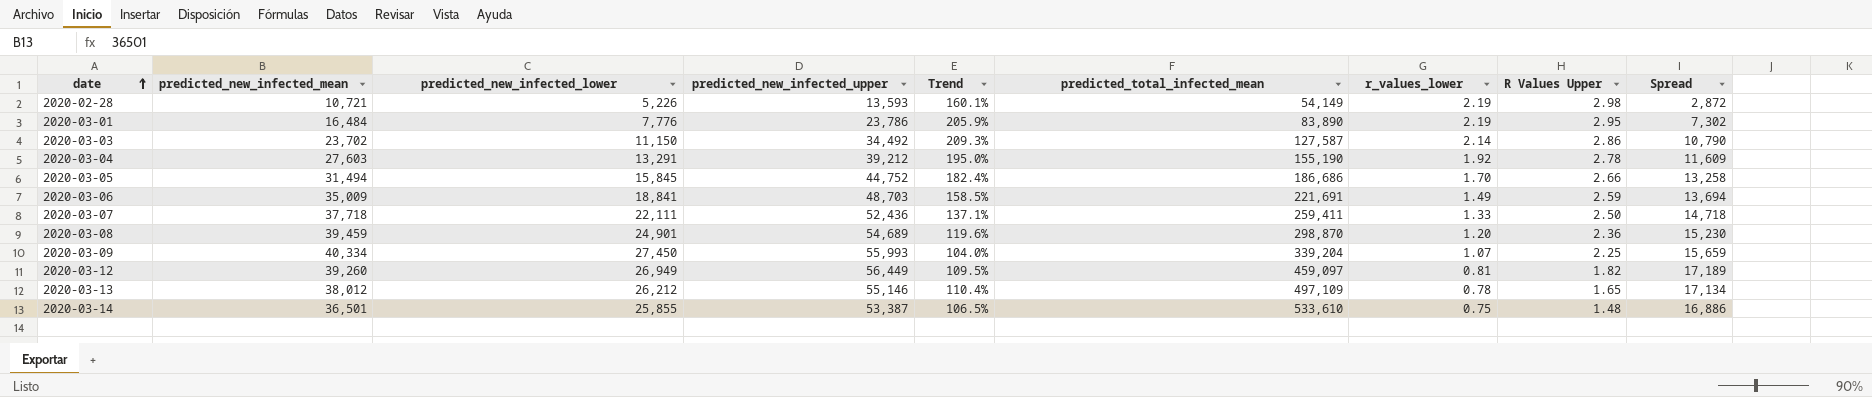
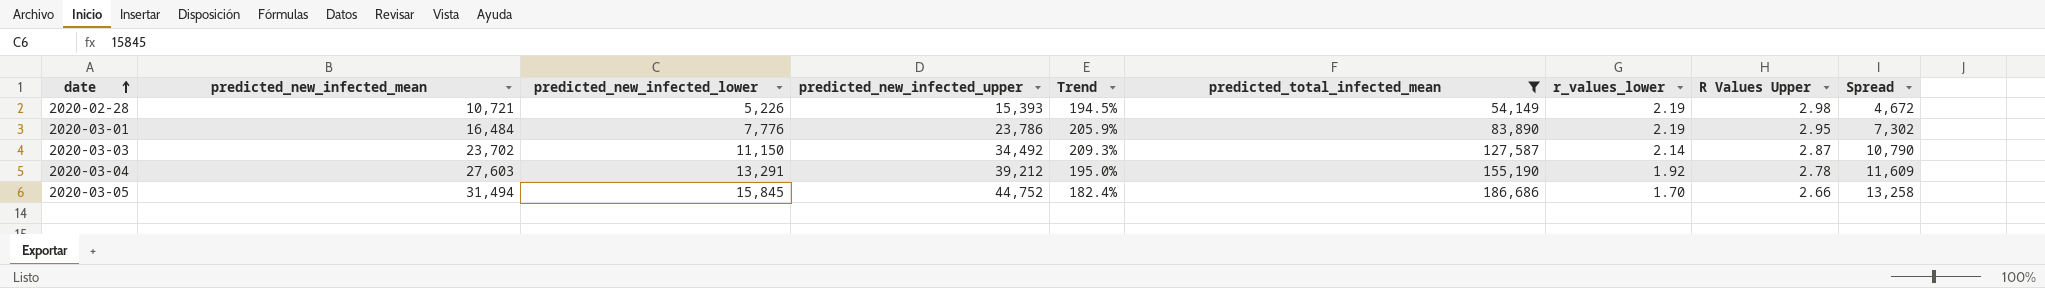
filter: none -> predicted_total_infected_mean <= 186,686
2020-02-28 | predicted_new_infected_upper: 13,593 -> 15,393
2020-02-28 | Trend: 160.1% -> 194.5%
2020-02-28 | Spread: 2,872 -> 4,672
2020-03-03 | R Values Upper: 2.86 -> 2.87

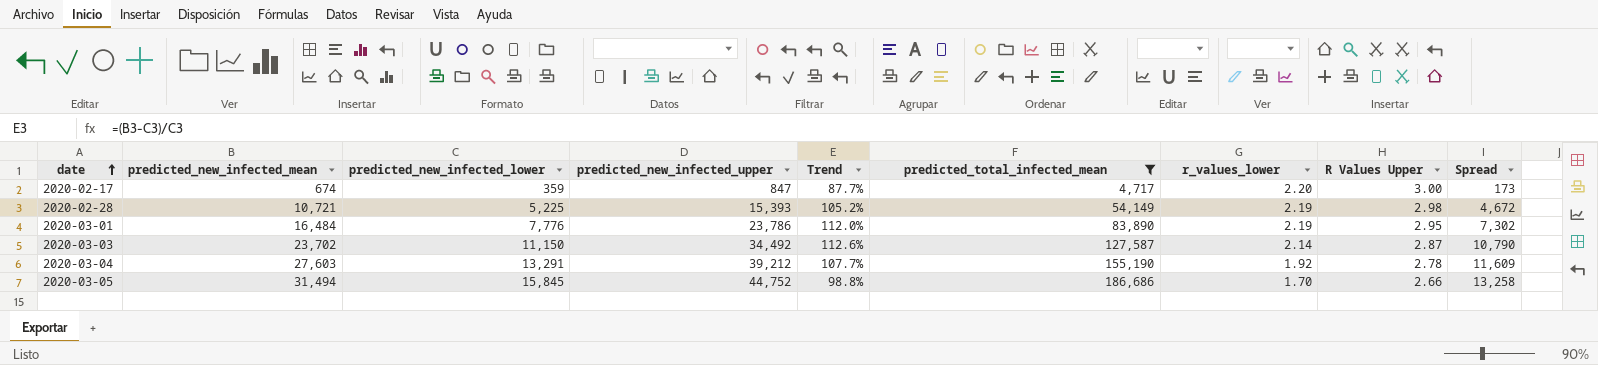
column Trend | formula: ([predicted_new_infected_upper] - [predicted_new_infected_lower]) / [predicted_new_infected_lower] -> ([predicted_new_infected_mean] - [predicted_new_infected_lower]) / [predicted_new_infected_lower]
row 2020-02-17: none -> 674 | 359 | 847 | 87.7% | 4,717 | 2.20 | 3.00 | 173
2020-02-28 | predicted_new_infected_lower: 5,226 -> 5,225

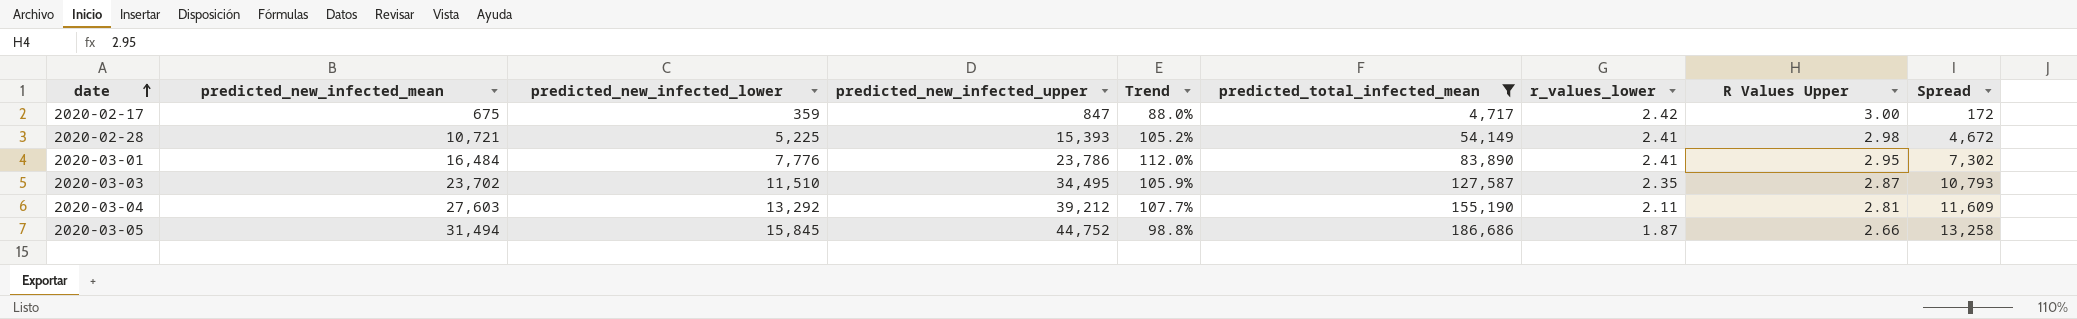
2020-02-17 | predicted_new_infected_mean: 674 -> 675
2020-02-17 | Trend: 87.7% -> 88.0%
2020-02-17 | r_values_lower: 2.20 -> 2.42
2020-02-17 | Spread: 173 -> 172
2020-02-28 | r_values_lower: 2.19 -> 2.41
2020-03-01 | r_values_lower: 2.19 -> 2.41
2020-03-03 | predicted_new_infected_lower: 11,150 -> 11,510
2020-03-03 | predicted_new_infected_upper: 34,492 -> 34,495
2020-03-03 | Trend: 112.6% -> 105.9%
2020-03-03 | r_values_lower: 2.14 -> 2.35
2020-03-03 | Spread: 10,790 -> 10,793
2020-03-04 | predicted_new_infected_lower: 13,291 -> 13,292
2020-03-04 | r_values_lower: 1.92 -> 2.11
2020-03-04 | R Values Upper: 2.78 -> 2.81
2020-03-05 | r_values_lower: 1.70 -> 1.87

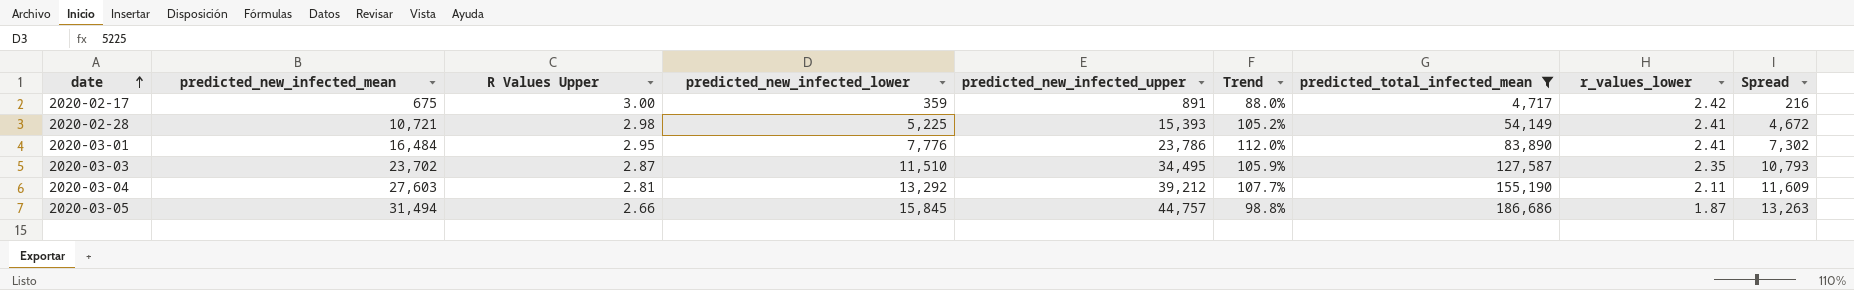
column R Values Upper | position: 8 -> 3
2020-02-17 | predicted_new_infected_upper: 847 -> 891
2020-02-17 | Spread: 172 -> 216
2020-03-05 | predicted_new_infected_upper: 44,752 -> 44,757
2020-03-05 | Spread: 13,258 -> 13,263

